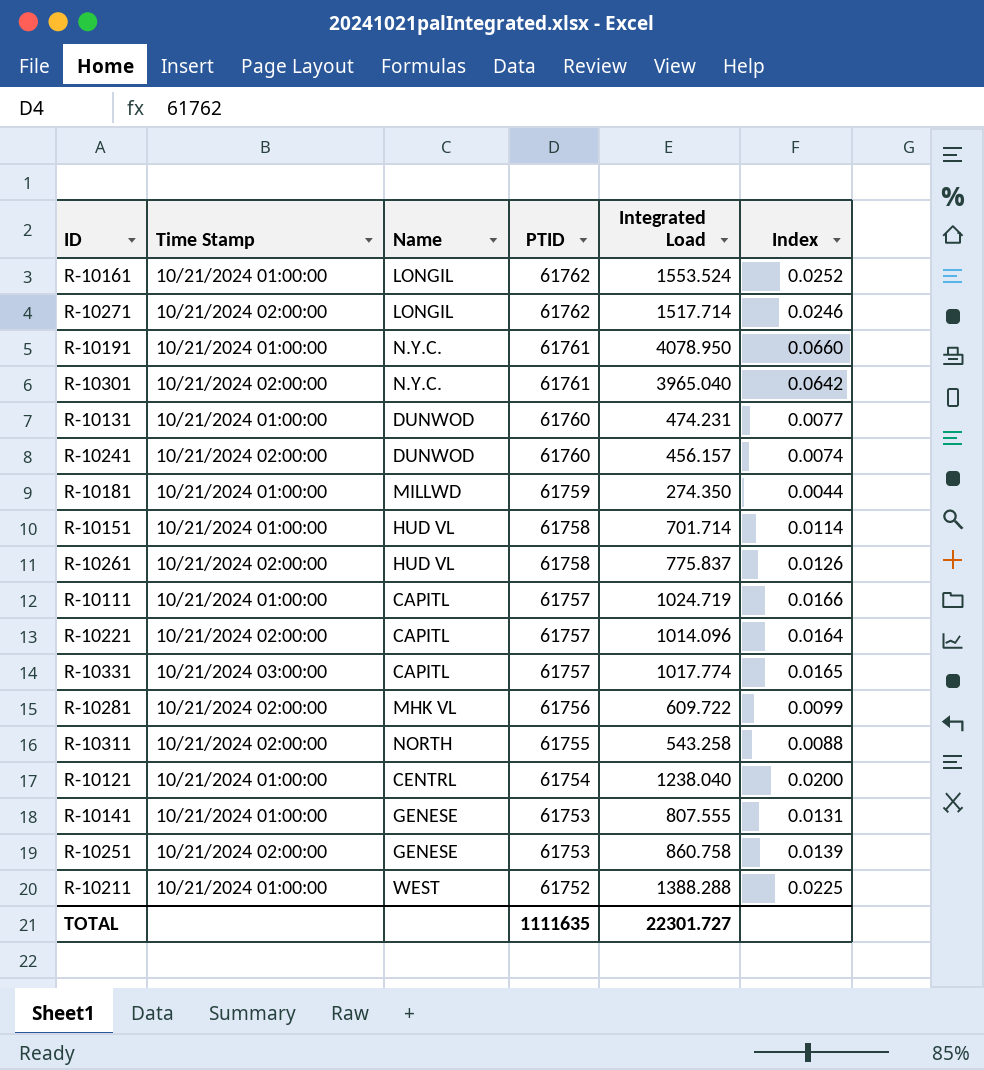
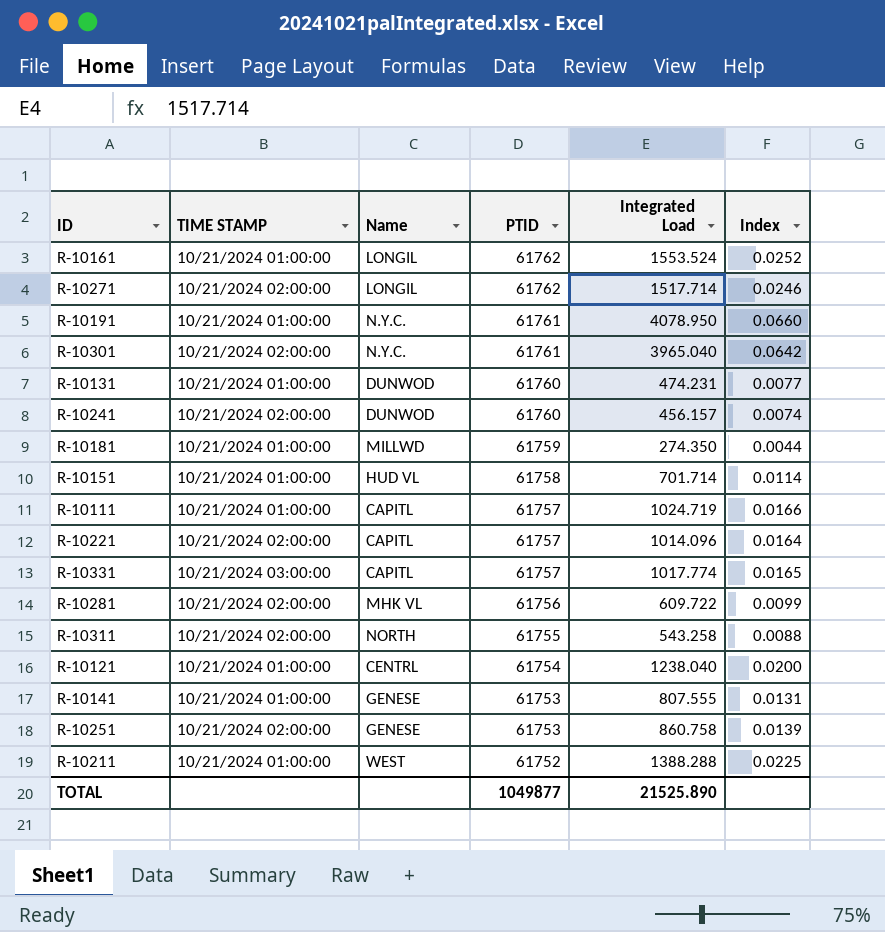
column name: Time Stamp -> TIME STAMP
row R-10261: 10/21/2024 02:00:00 | HUD VL | 61758 | 775.837 | 0.0126 -> none
TOTAL | PTID: 1111635 -> 1049877
TOTAL | Integrated Load: 22301.727 -> 21525.890

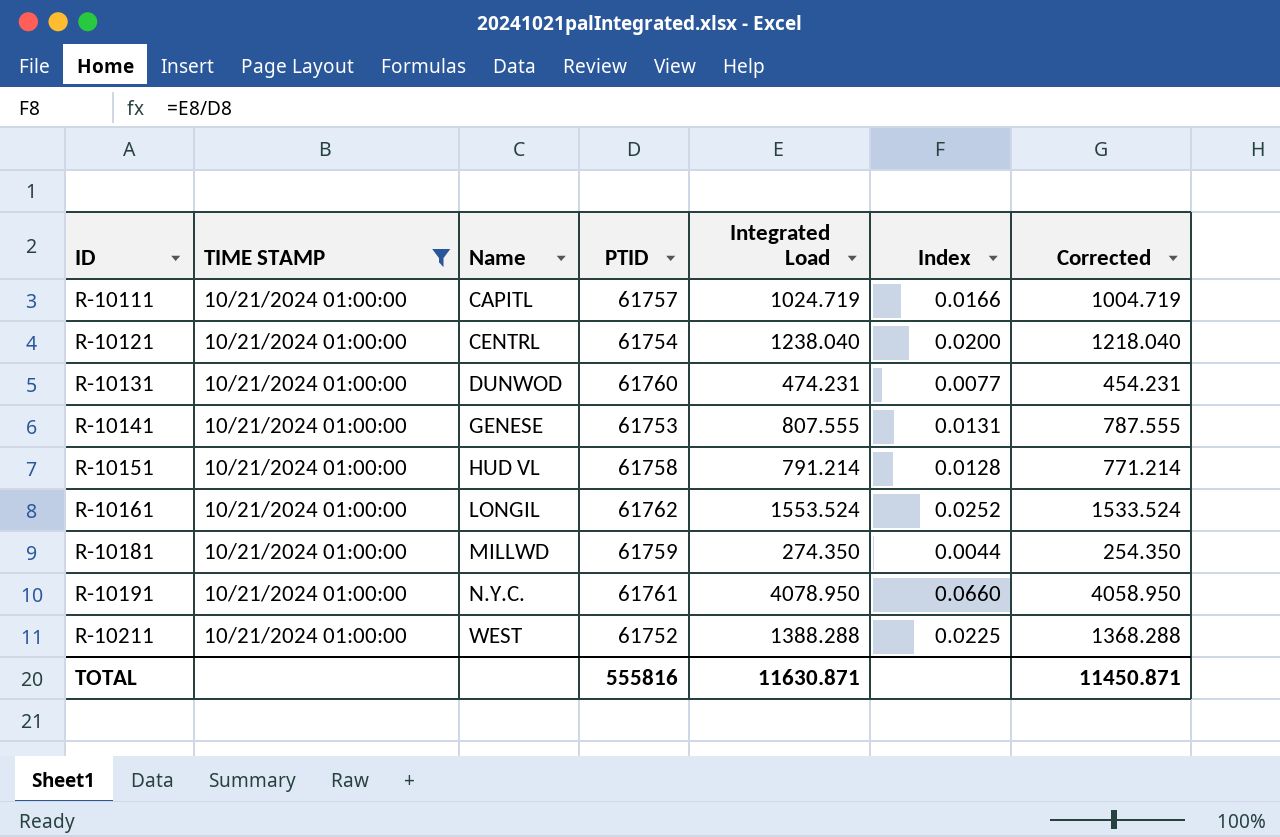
filter: none -> TIME STAMP = 10/21/2024 01:00:00
row order: PTID descending -> ID ascending
column Corrected | formula: none -> [Integrated Load] - 20
R-10151 | Integrated Load: 701.714 -> 791.214
R-10151 | Index: 0.0114 -> 0.0128
TOTAL | PTID: 1049877 -> 555816
TOTAL | Integrated Load: 21525.890 -> 11630.871

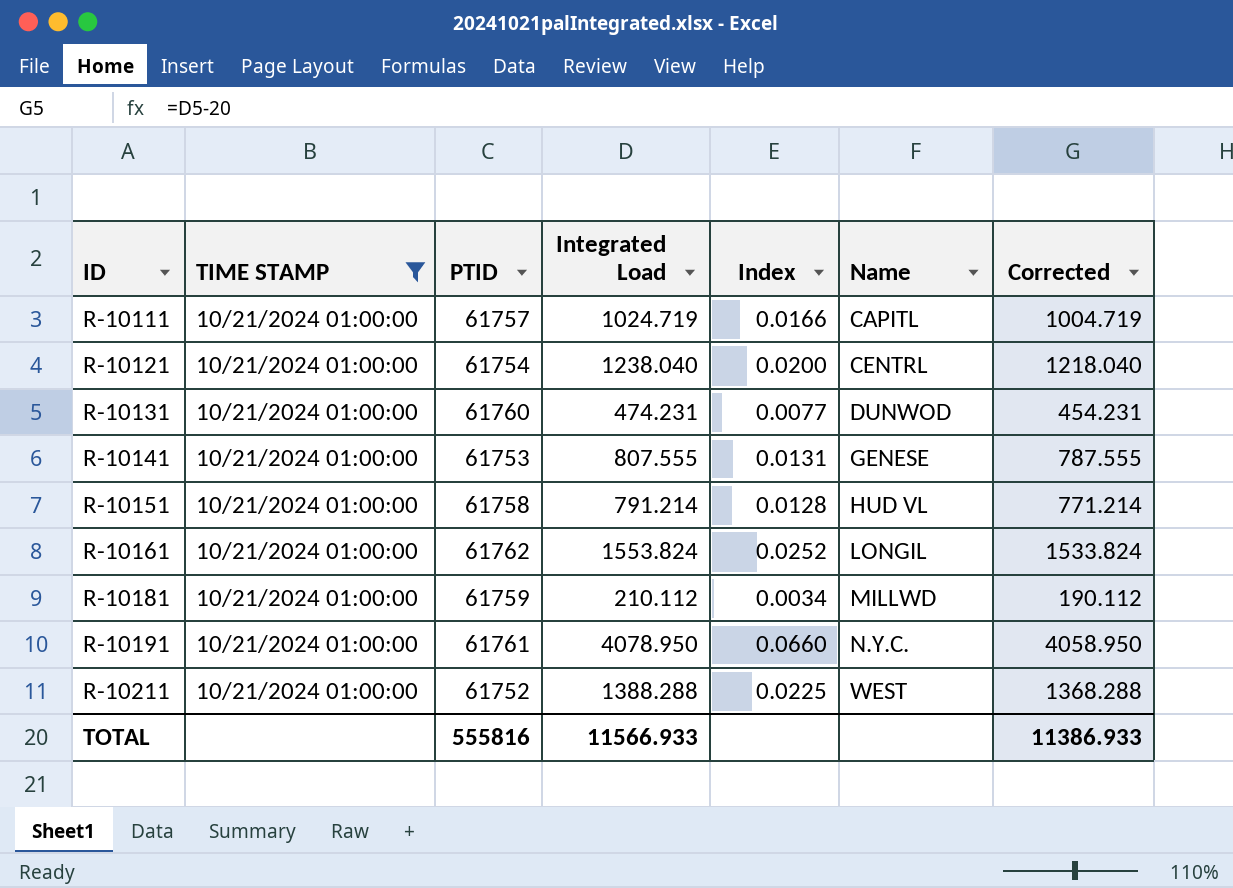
column Name | position: 3 -> 6
R-10161 | Integrated Load: 1553.524 -> 1553.824
R-10161 | Corrected: 1533.524 -> 1533.824
R-10181 | Integrated Load: 274.350 -> 210.112
R-10181 | Index: 0.0044 -> 0.0034
R-10181 | Corrected: 254.350 -> 190.112
TOTAL | Integrated Load: 11630.871 -> 11566.933
TOTAL | Corrected: 11450.871 -> 11386.933

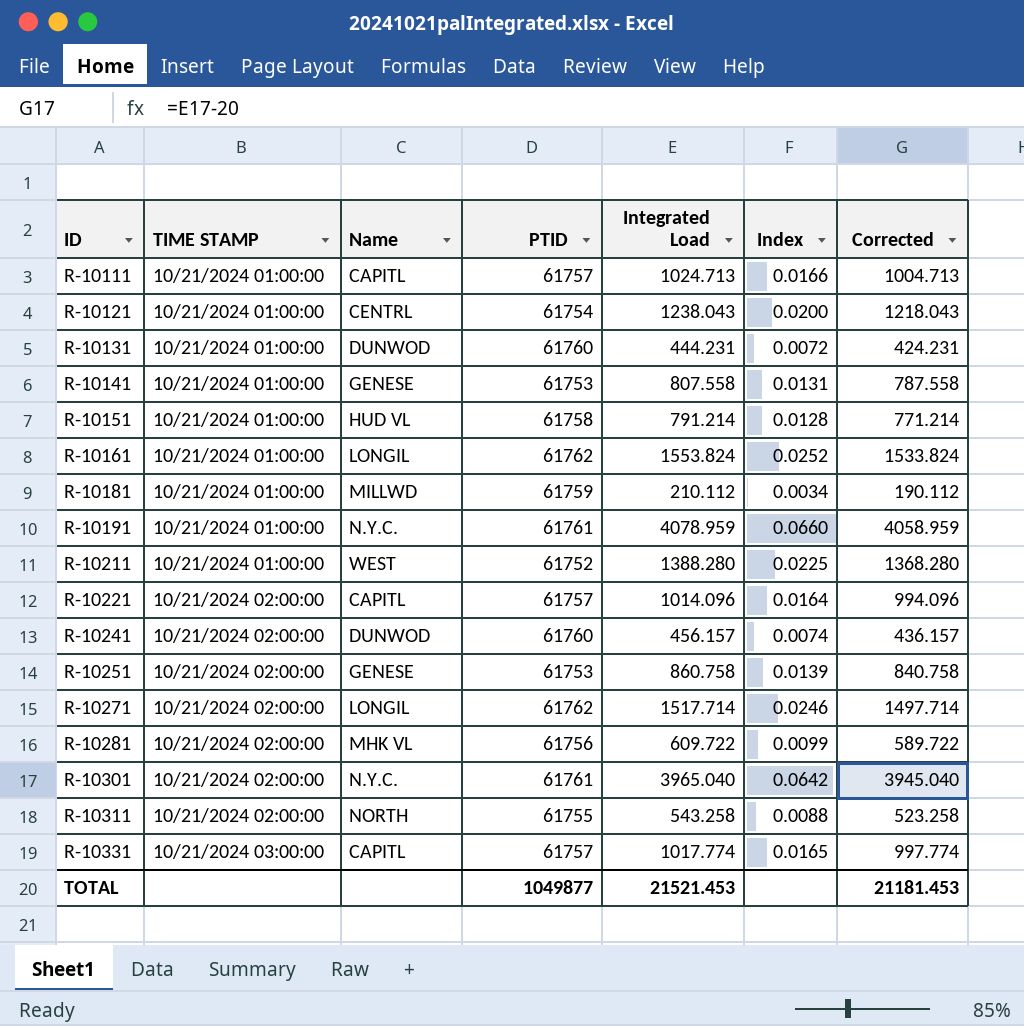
filter: TIME STAMP = 10/21/2024 01:00:00 -> none
column Name | position: 6 -> 3
R-10111 | Integrated Load: 1024.719 -> 1024.713
R-10111 | Corrected: 1004.719 -> 1004.713
R-10121 | Integrated Load: 1238.040 -> 1238.043
R-10121 | Corrected: 1218.040 -> 1218.043
R-10131 | Integrated Load: 474.231 -> 444.231
R-10131 | Index: 0.0077 -> 0.0072
R-10131 | Corrected: 454.231 -> 424.231
R-10141 | Integrated Load: 807.555 -> 807.558
R-10141 | Corrected: 787.555 -> 787.558
R-10191 | Integrated Load: 4078.950 -> 4078.959
R-10191 | Corrected: 4058.950 -> 4058.959
R-10211 | Integrated Load: 1388.288 -> 1388.280
R-10211 | Corrected: 1368.288 -> 1368.280
TOTAL | PTID: 555816 -> 1049877
TOTAL | Integrated Load: 11566.933 -> 21521.453
TOTAL | Corrected: 11386.933 -> 21181.453

